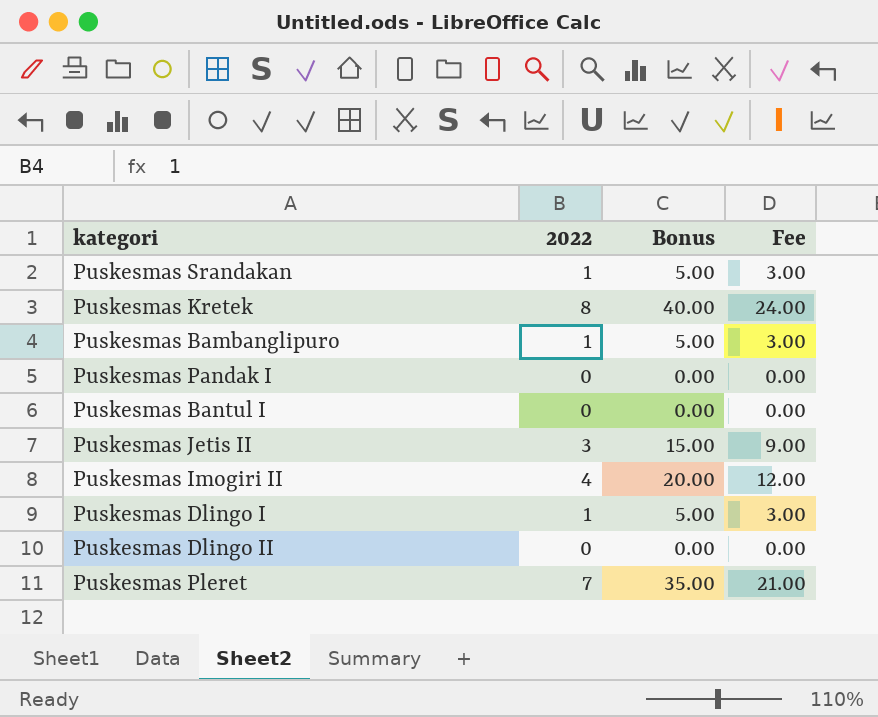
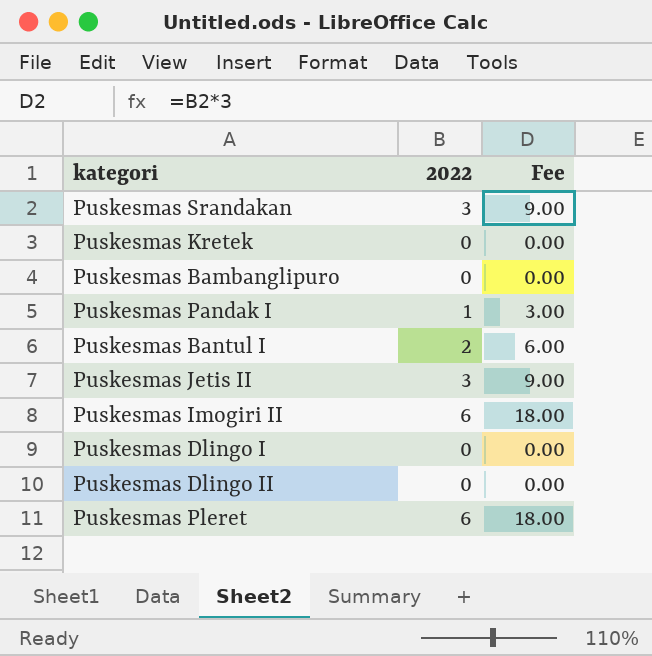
column Bonus | formula: [2022] * 5 -> none
Puskesmas Srandakan | 2022: 1 -> 3
Puskesmas Srandakan | Fee: 3.00 -> 9.00
Puskesmas Kretek | 2022: 8 -> 0
Puskesmas Kretek | Fee: 24.00 -> 0.00
Puskesmas Bambanglipuro | 2022: 1 -> 0
Puskesmas Bambanglipuro | Fee: 3.00 -> 0.00
Puskesmas Pandak I | 2022: 0 -> 1
Puskesmas Pandak I | Fee: 0.00 -> 3.00
Puskesmas Bantul I | 2022: 0 -> 2
Puskesmas Bantul I | Fee: 0.00 -> 6.00
Puskesmas Imogiri II | 2022: 4 -> 6
Puskesmas Imogiri II | Fee: 12.00 -> 18.00
Puskesmas Dlingo I | 2022: 1 -> 0
Puskesmas Dlingo I | Fee: 3.00 -> 0.00
Puskesmas Pleret | 2022: 7 -> 6
Puskesmas Pleret | Fee: 21.00 -> 18.00

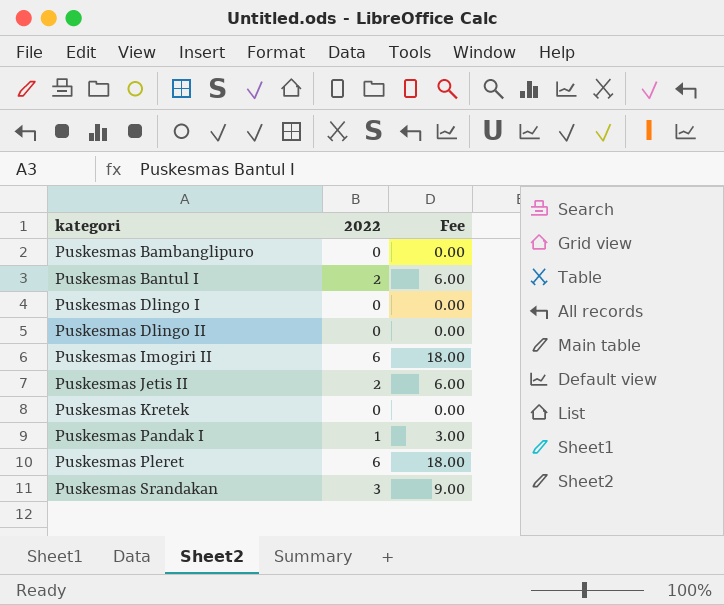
row order: none -> kategori ascending
Puskesmas Jetis II | 2022: 3 -> 2
Puskesmas Jetis II | Fee: 9.00 -> 6.00

